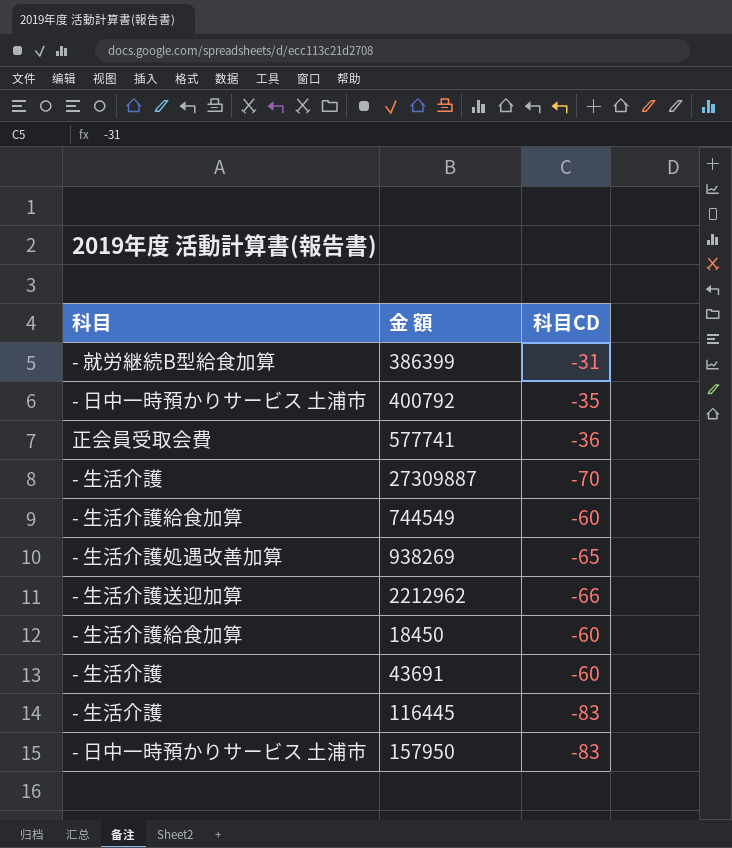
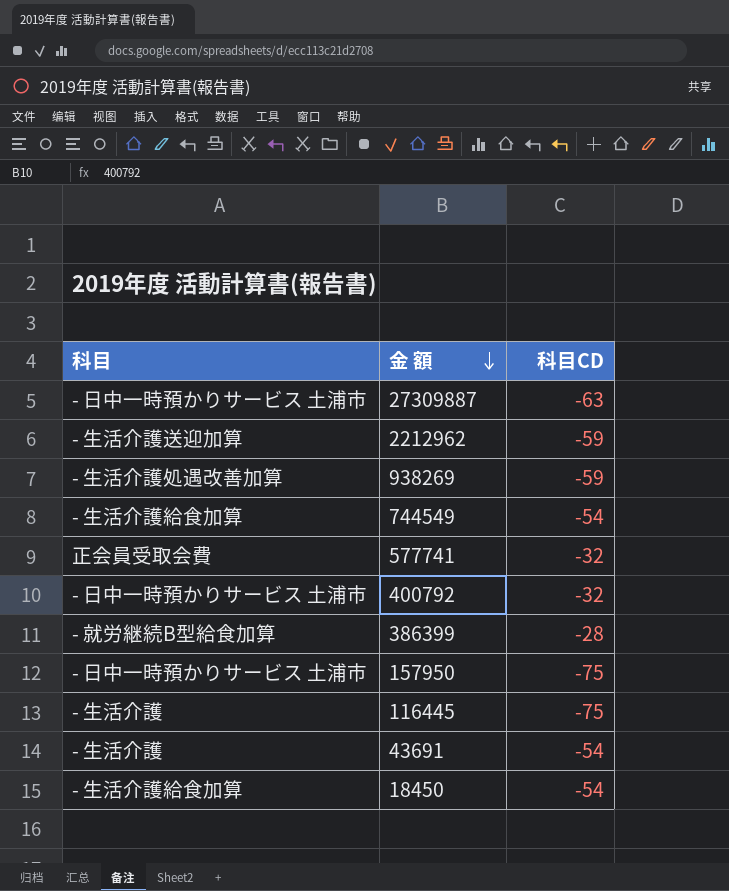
row order: none -> 金 額 descending
27309887 | 科目: - 生活介護 -> - 日中一時預かりサービス 土浦市
27309887 | 科目CD: -70 -> -63
2212962 | 科目CD: -66 -> -59
938269 | 科目CD: -65 -> -59
744549 | 科目CD: -60 -> -54
577741 | 科目CD: -36 -> -32
400792 | 科目CD: -35 -> -32
386399 | 科目CD: -31 -> -28
157950 | 科目CD: -83 -> -75
116445 | 科目CD: -83 -> -75
43691 | 科目CD: -60 -> -54
18450 | 科目CD: -60 -> -54

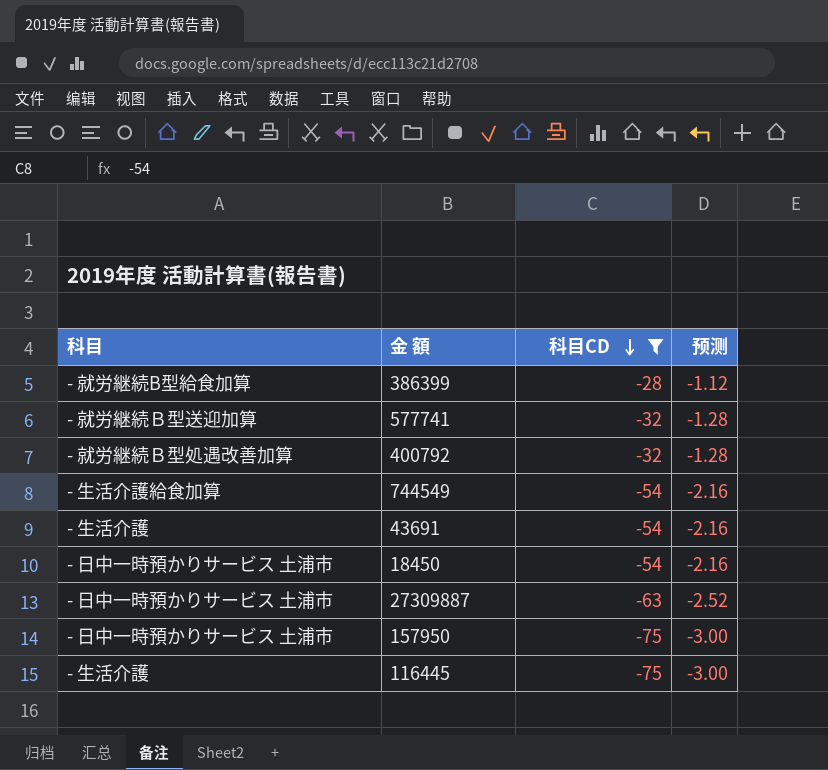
filter: none -> 科目CD != -59
row order: 金 額 descending -> 科目CD descending
column 预测 | formula: none -> [科目CD] * 0.04
577741 | 科目: 正会員受取会費 -> - 就労継続Ｂ型送迎加算
400792 | 科目: - 日中一時預かりサービス 土浦市 -> - 就労継続Ｂ型処遇改善加算
18450 | 科目: - 生活介護給食加算 -> - 日中一時預かりサービス 土浦市

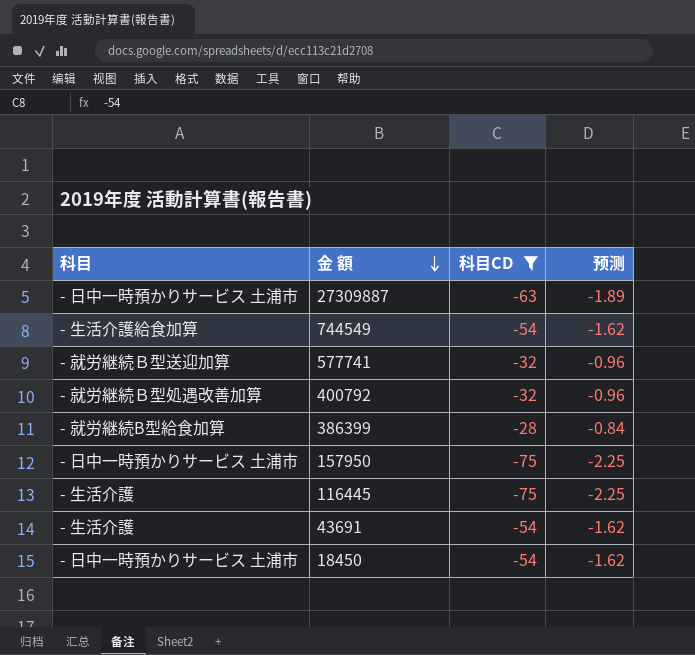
row order: 科目CD descending -> 金 額 descending
column 预测 | formula: [科目CD] * 0.04 -> [科目CD] * 0.03

